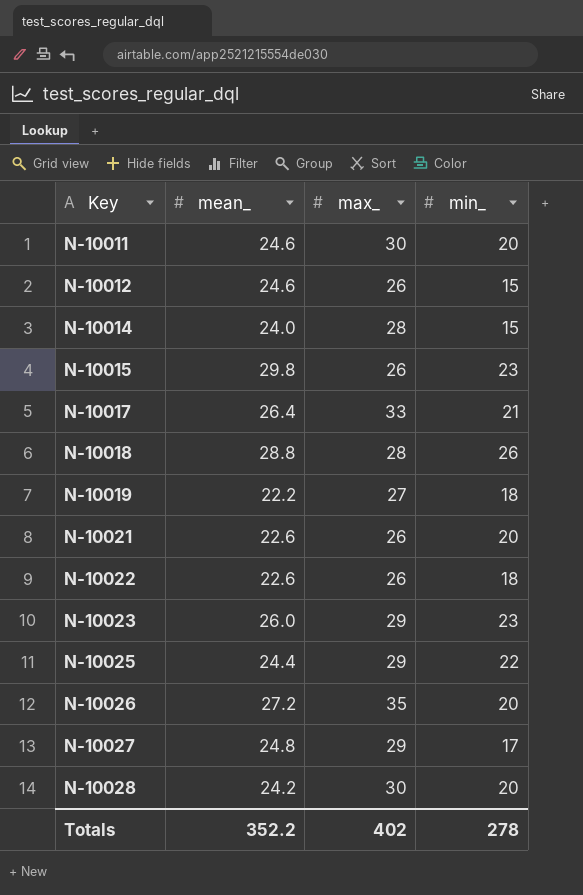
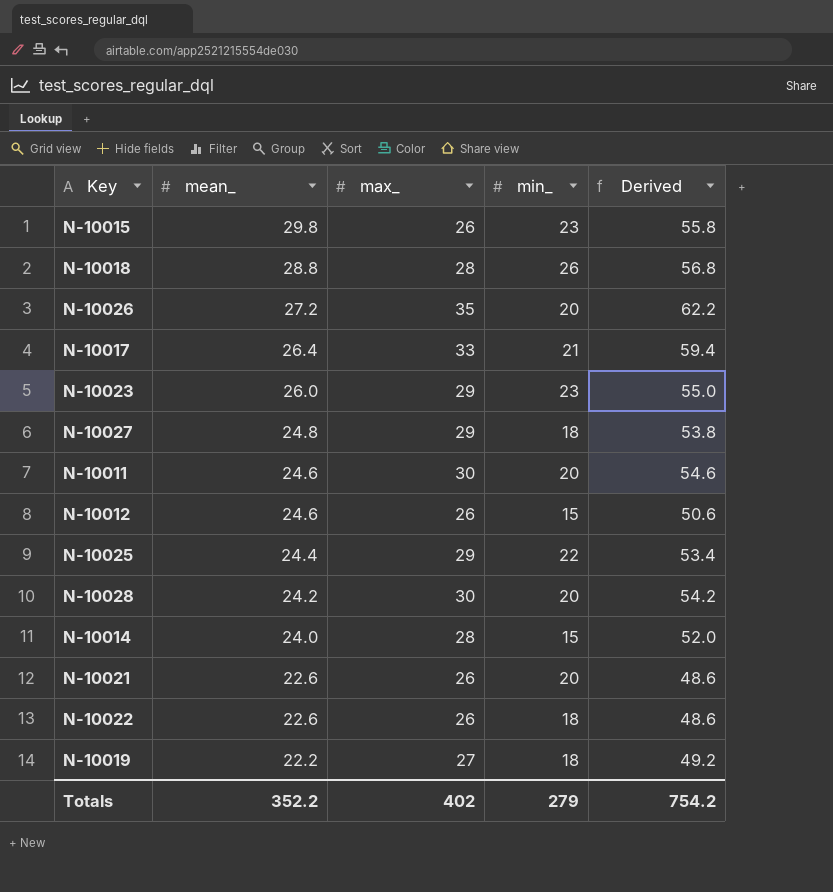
row order: Key ascending -> mean_ descending
column Derived | formula: none -> [mean_] + [max_]
N-10027 | min_: 17 -> 18
Totals | min_: 278 -> 279

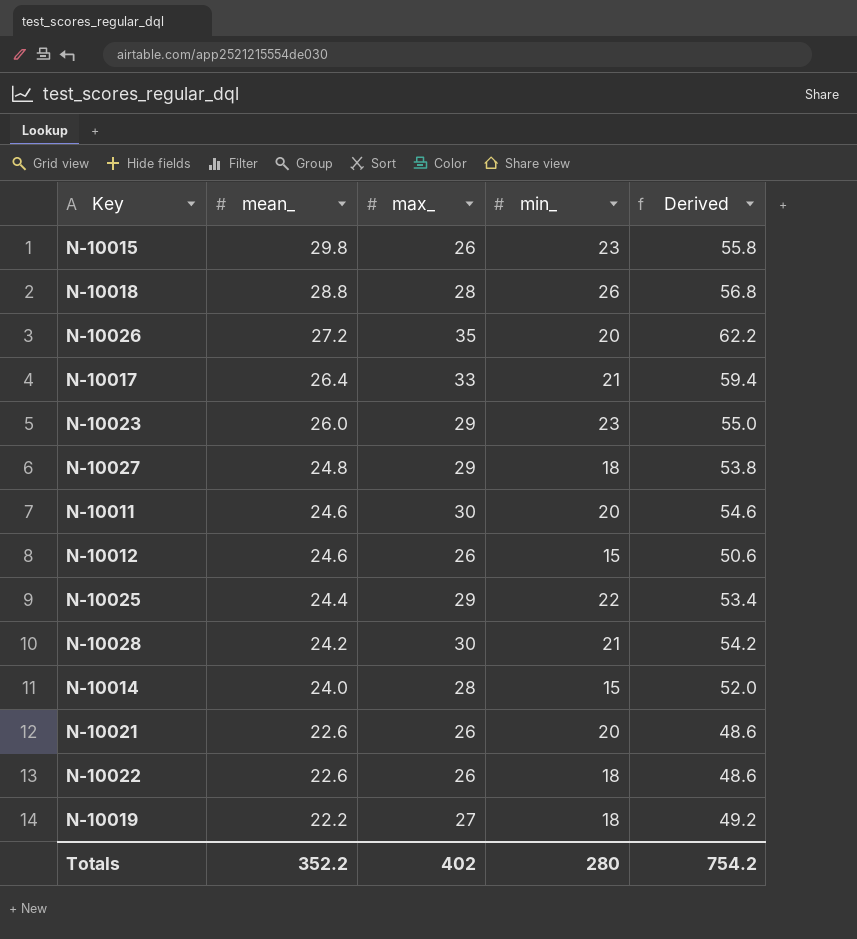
N-10028 | min_: 20 -> 21
Totals | min_: 279 -> 280

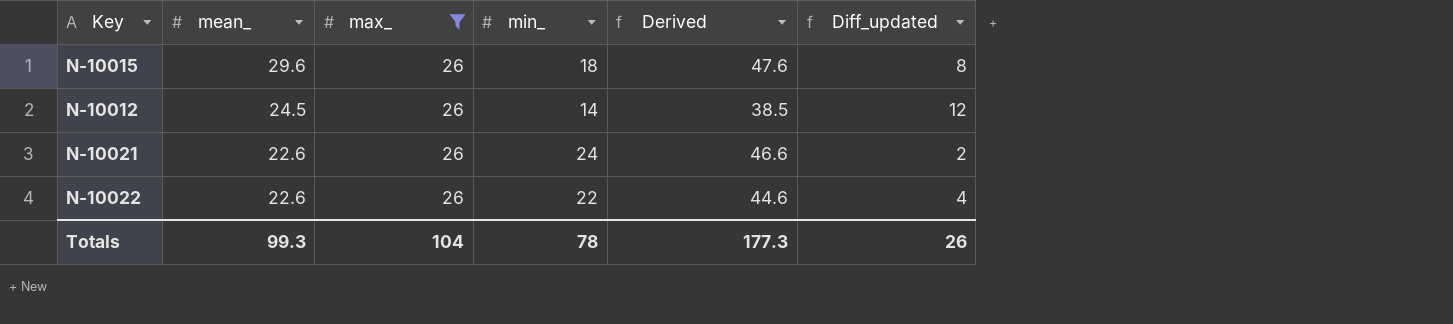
filter: none -> max_ = 26
column Derived | formula: [mean_] + [max_] -> [mean_] + [min_]
column Diff_updated | formula: none -> [max_] - [min_]
N-10015 | mean_: 29.8 -> 29.6
N-10015 | min_: 23 -> 18
N-10012 | mean_: 24.6 -> 24.5
N-10012 | min_: 15 -> 14
N-10021 | min_: 20 -> 24
N-10022 | min_: 18 -> 22
Totals | mean_: 352.2 -> 99.3
Totals | max_: 402 -> 104
Totals | min_: 280 -> 78
Totals | Derived: 754.2 -> 177.3

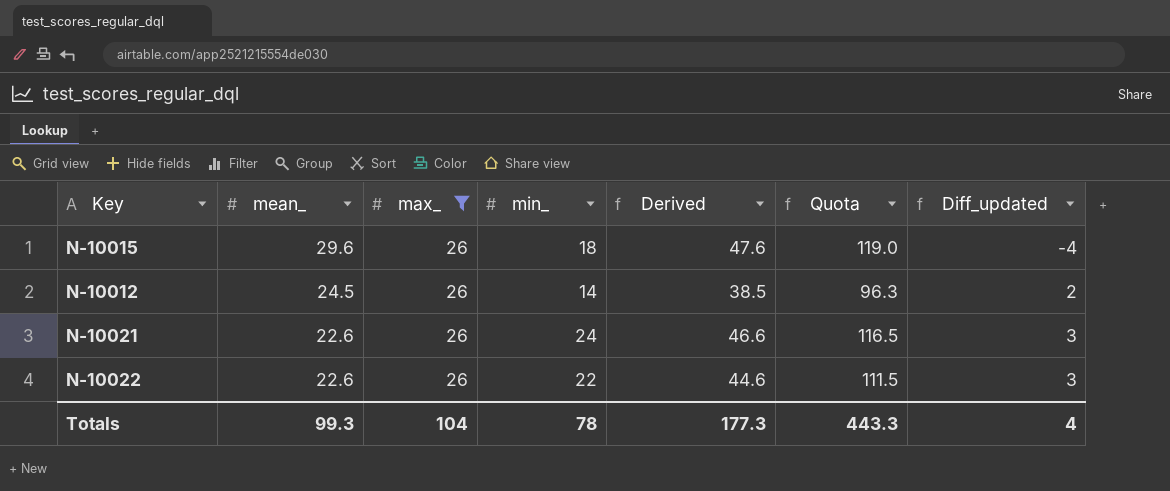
column Quota | formula: none -> [Derived] * 2.5
column Diff_updated | formula: [max_] - [min_] -> [max_] - [mean_]
Totals | Diff_updated: 26 -> 4

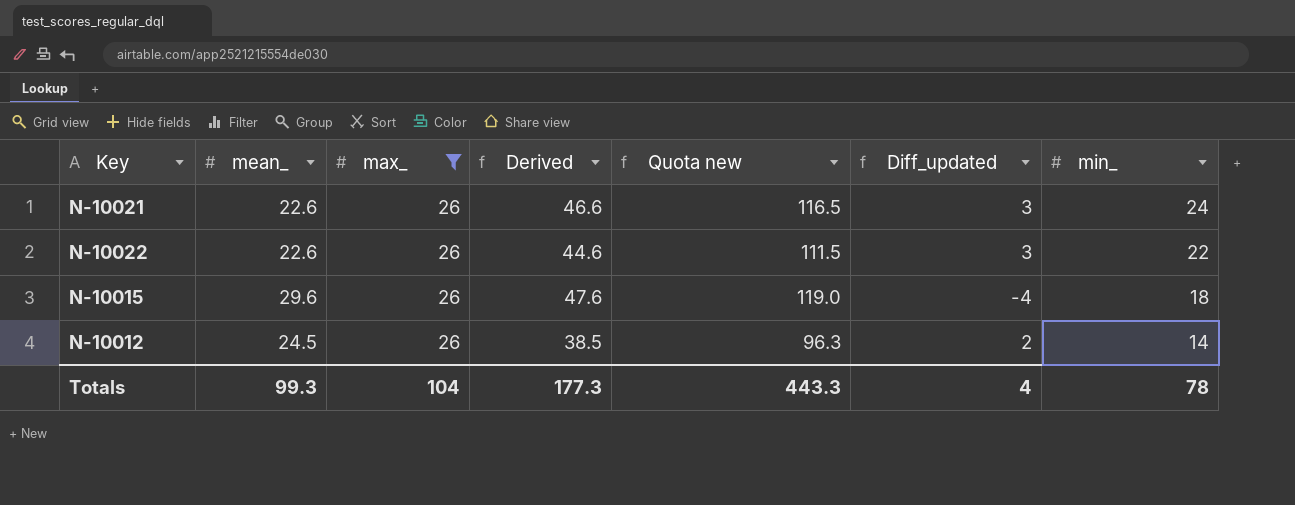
row order: mean_ descending -> min_ descending
column name: Quota -> Quota new
column min_ | position: 4 -> 7

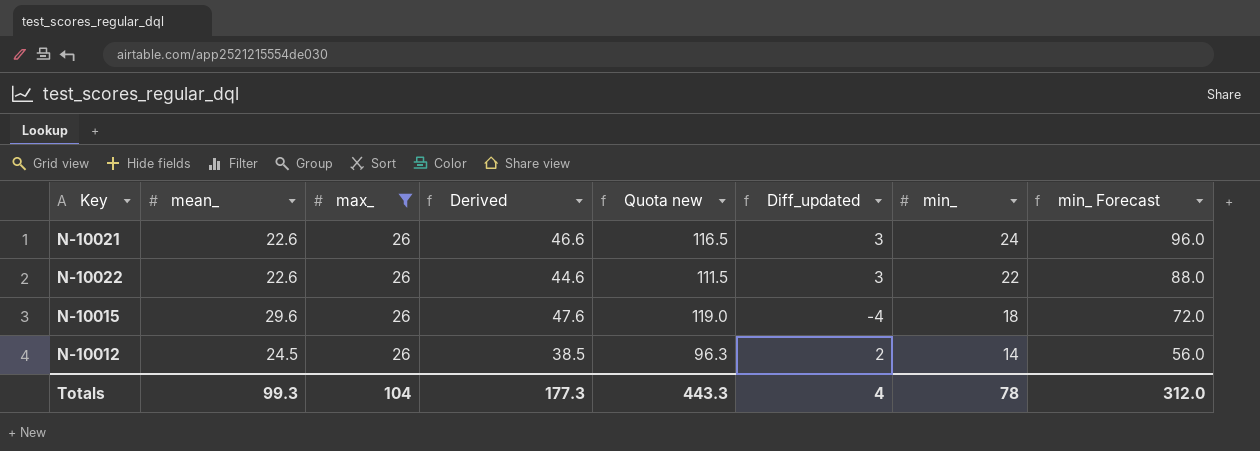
column min_ Forecast | formula: none -> [min_] * 4

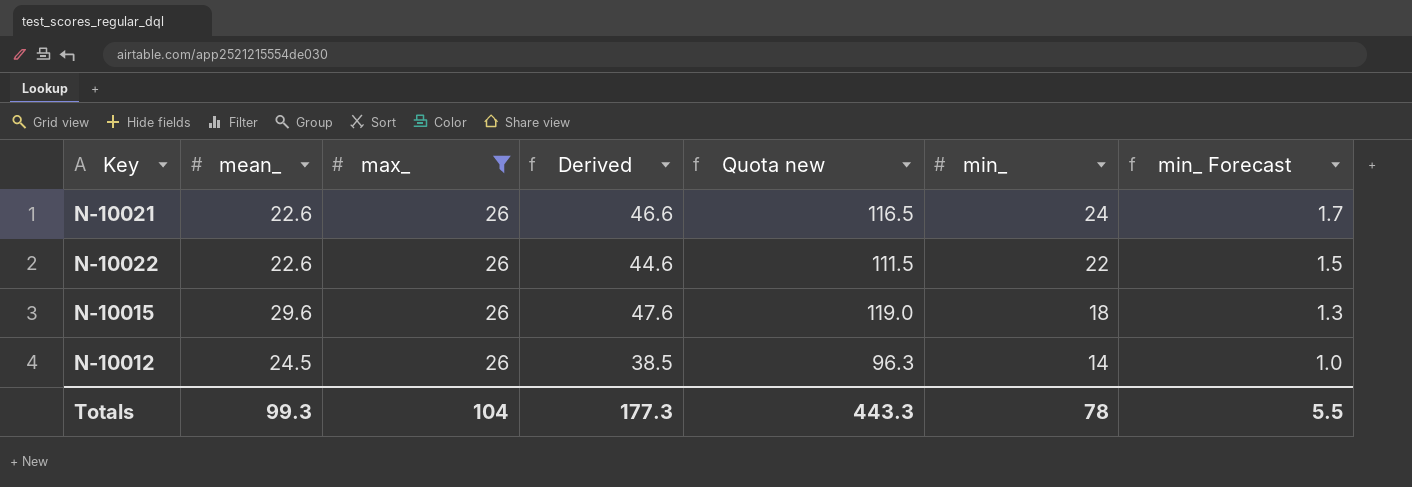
column Diff_updated | formula: [max_] - [mean_] -> none
column min_ Forecast | formula: [min_] * 4 -> [min_] * 0.07
Totals | min_ Forecast: 312.0 -> 5.5

